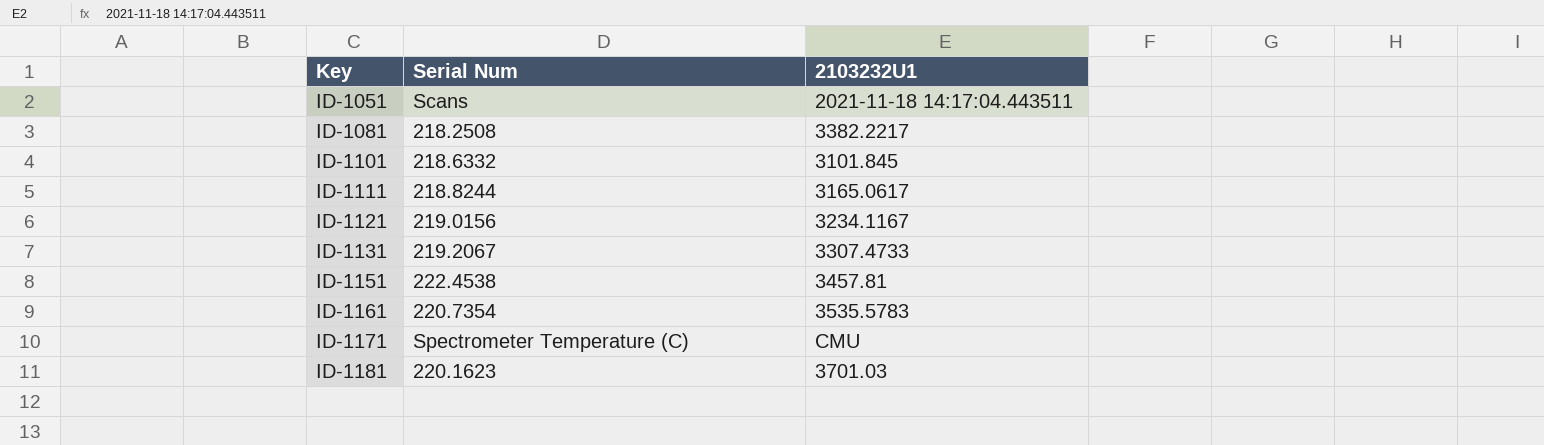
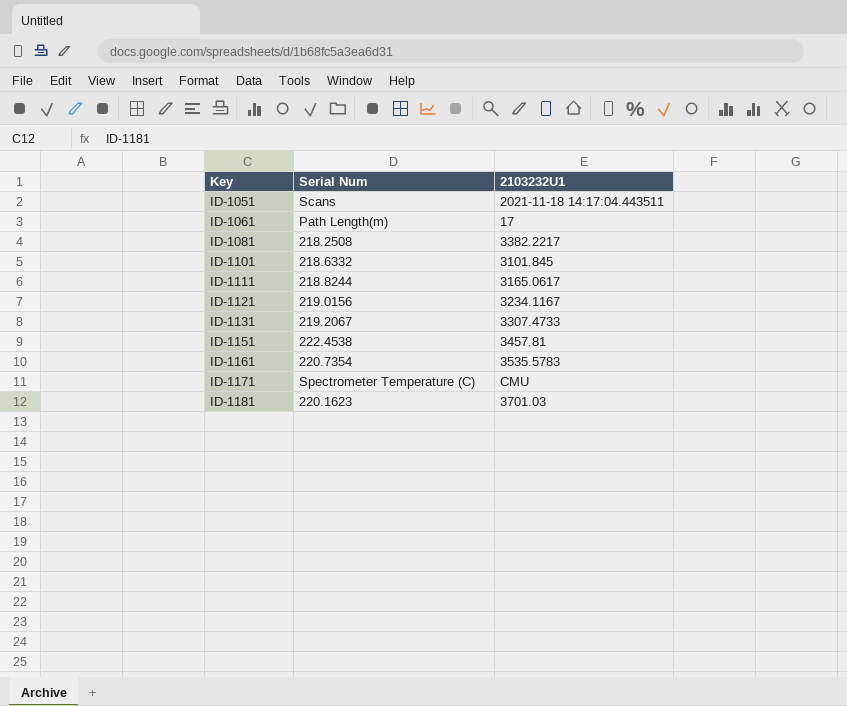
row ID-1061: none -> Path Length(m) | 17

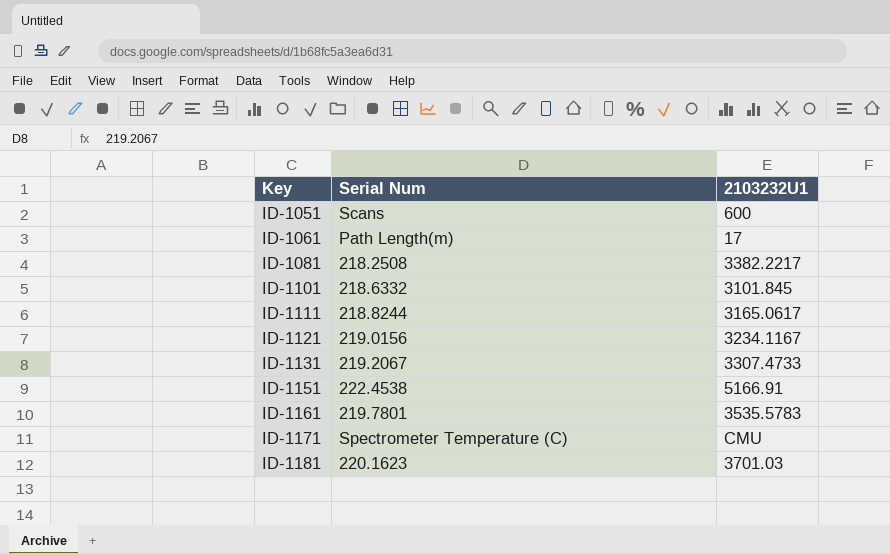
ID-1051 | 2103232U1: 2021-11-18 14:17:04.443511 -> 600
ID-1151 | 2103232U1: 3457.81 -> 5166.91
ID-1161 | Serial Num: 220.7354 -> 219.7801

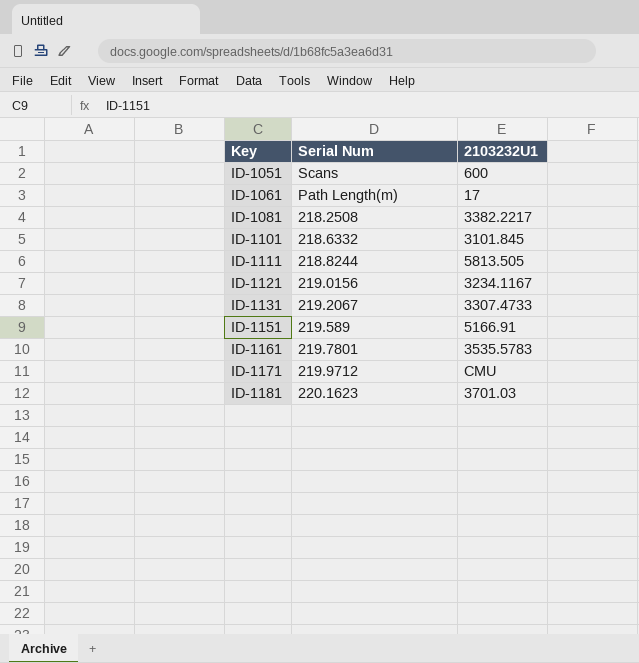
ID-1111 | 2103232U1: 3165.0617 -> 5813.505
ID-1151 | Serial Num: 222.4538 -> 219.589
ID-1171 | Serial Num: Spectrometer Temperature (C) -> 219.9712

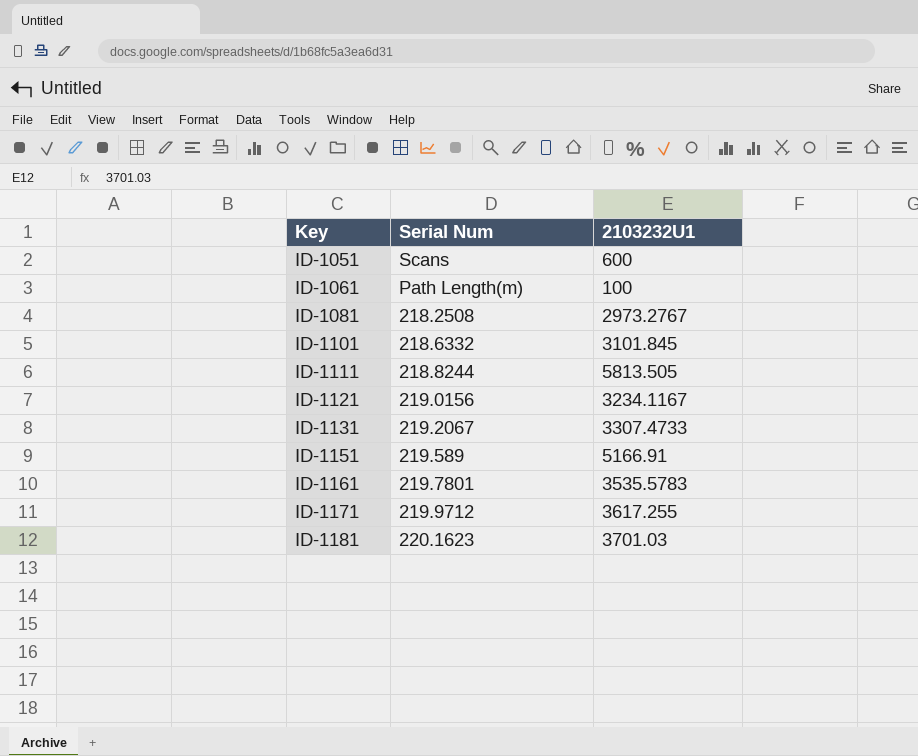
ID-1061 | 2103232U1: 17 -> 100
ID-1081 | 2103232U1: 3382.2217 -> 2973.2767
ID-1171 | 2103232U1: CMU -> 3617.255

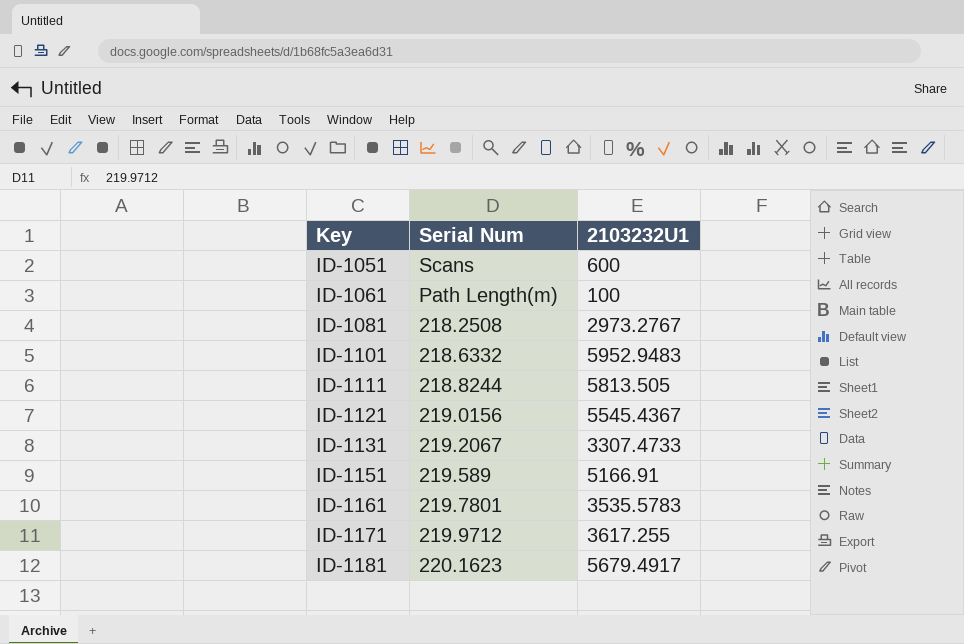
ID-1101 | 2103232U1: 3101.845 -> 5952.9483
ID-1121 | 2103232U1: 3234.1167 -> 5545.4367
ID-1181 | 2103232U1: 3701.03 -> 5679.4917

